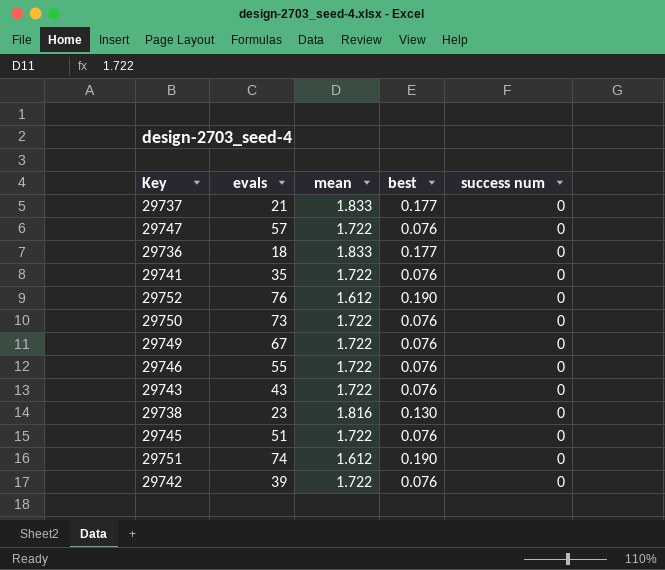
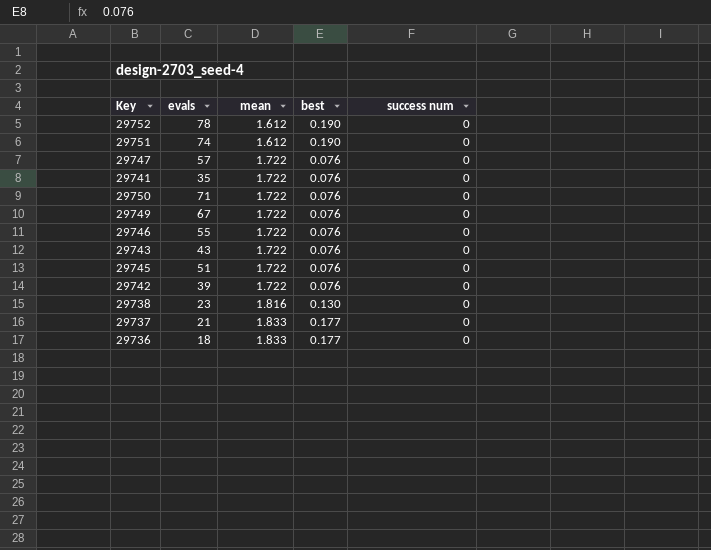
row order: none -> mean ascending
29752 | evals: 76 -> 78
29750 | evals: 73 -> 71

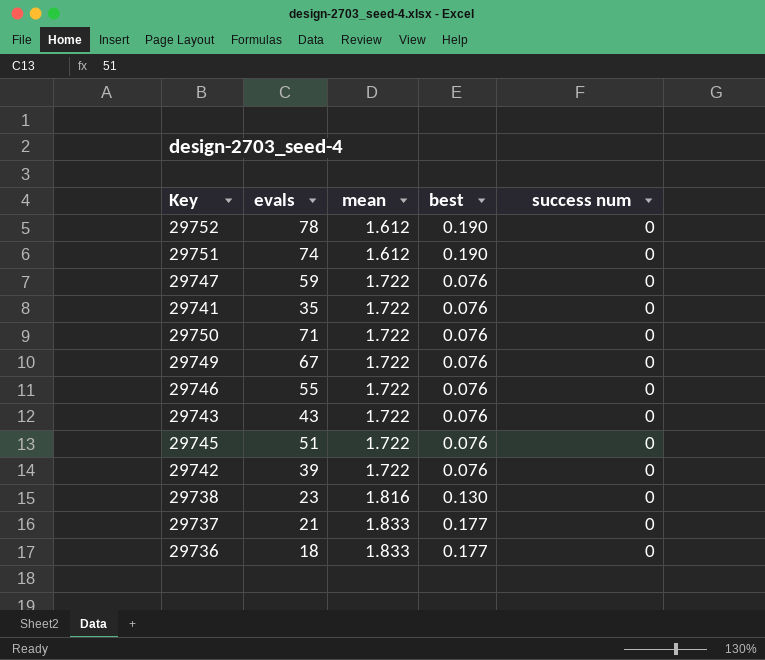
29747 | evals: 57 -> 59

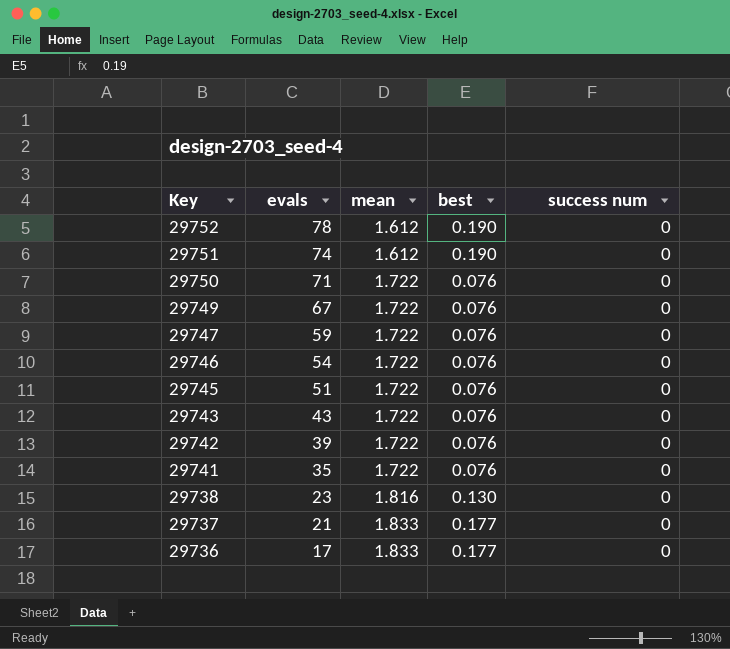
row order: mean ascending -> Key descending
29746 | evals: 55 -> 54
29736 | evals: 18 -> 17

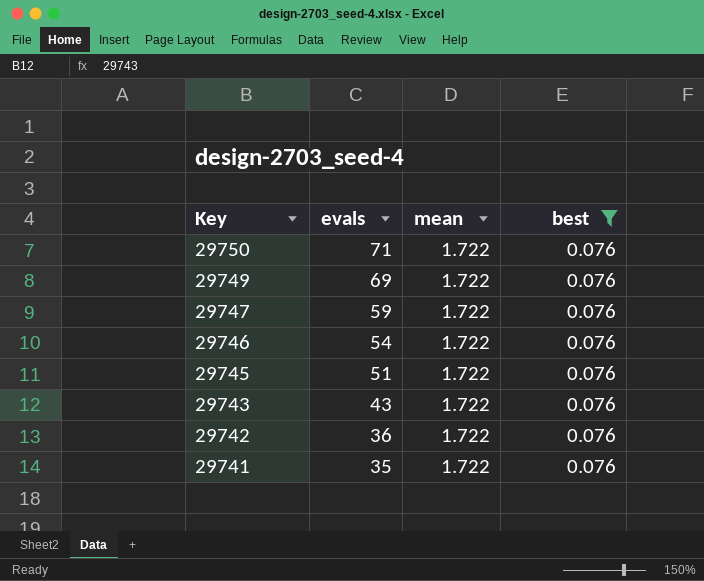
filter: none -> best = 0.076
column success num | position: 5 -> none
29749 | evals: 67 -> 69
29742 | evals: 39 -> 36

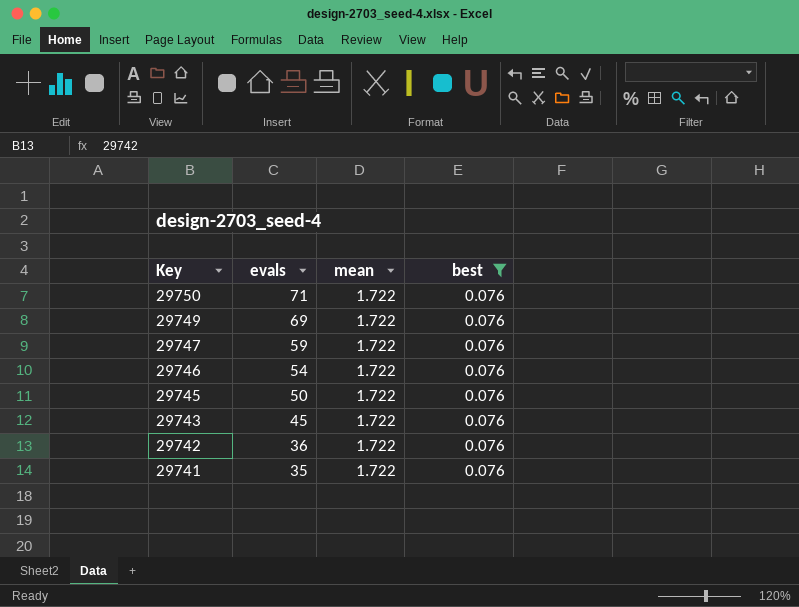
29745 | evals: 51 -> 50
29743 | evals: 43 -> 45

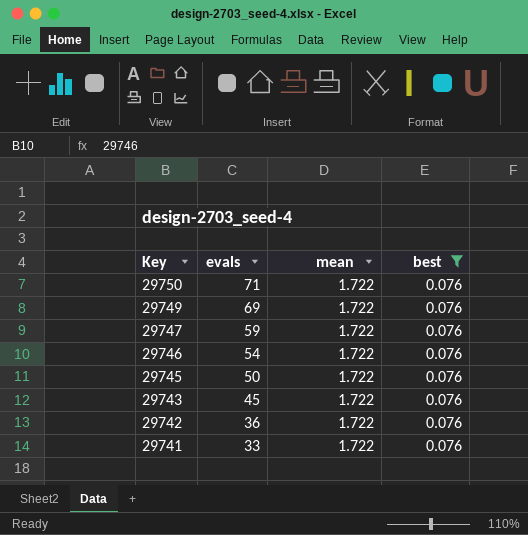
29741 | evals: 35 -> 33

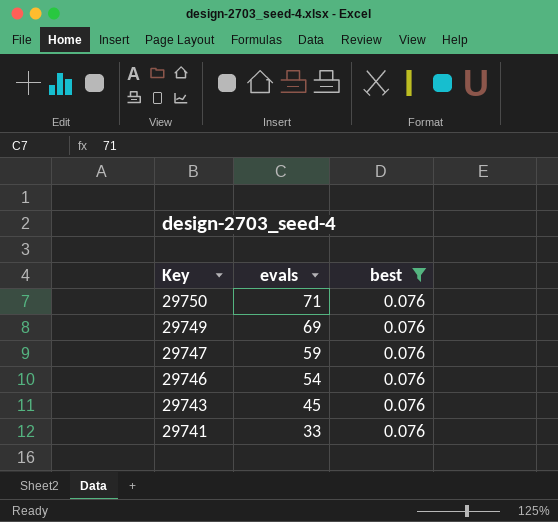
column mean | position: 3 -> none
row 29745: 50 | 1.722 | 0.076 -> none
row 29742: 36 | 1.722 | 0.076 -> none

